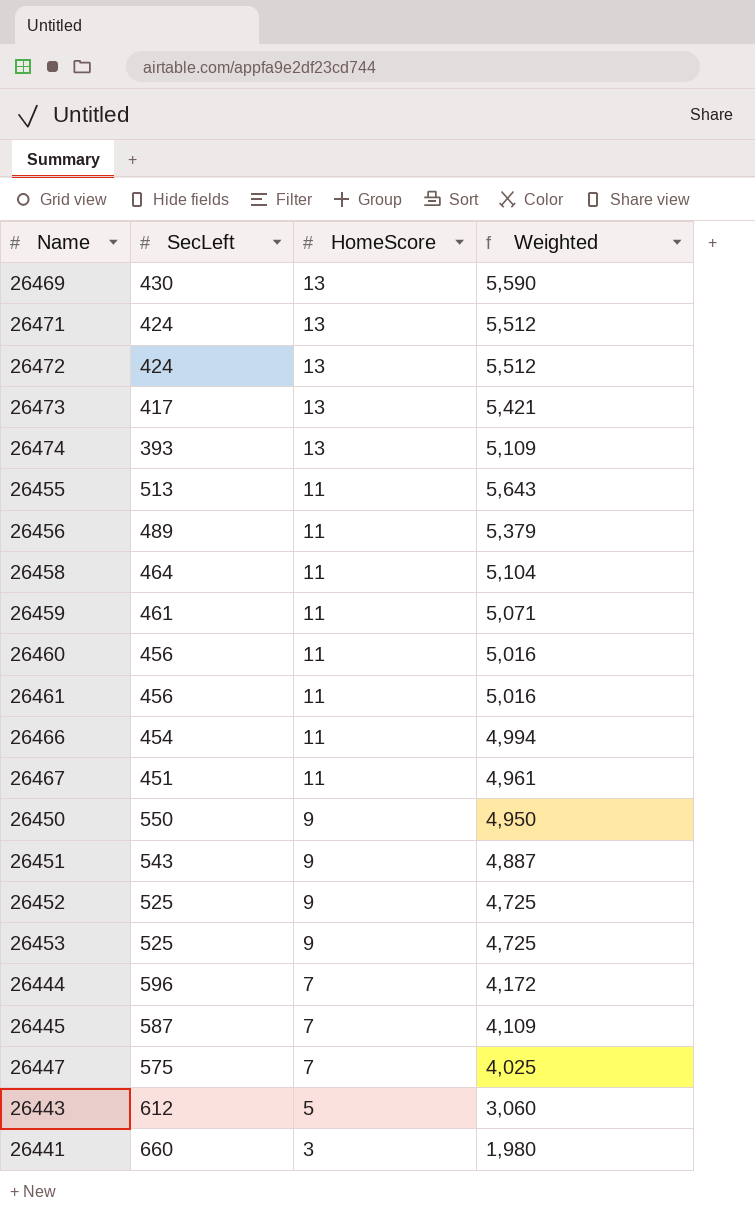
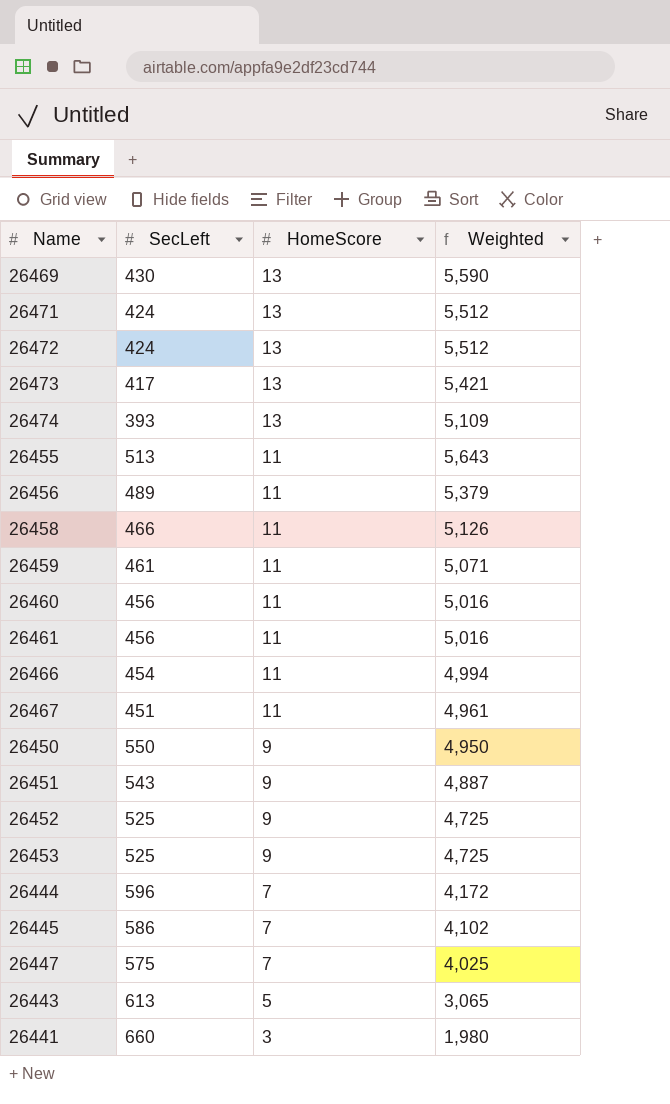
26458 | SecLeft: 464 -> 466
26458 | Weighted: 5,104 -> 5,126
26445 | SecLeft: 587 -> 586
26445 | Weighted: 4,109 -> 4,102
26443 | SecLeft: 612 -> 613
26443 | Weighted: 3,060 -> 3,065

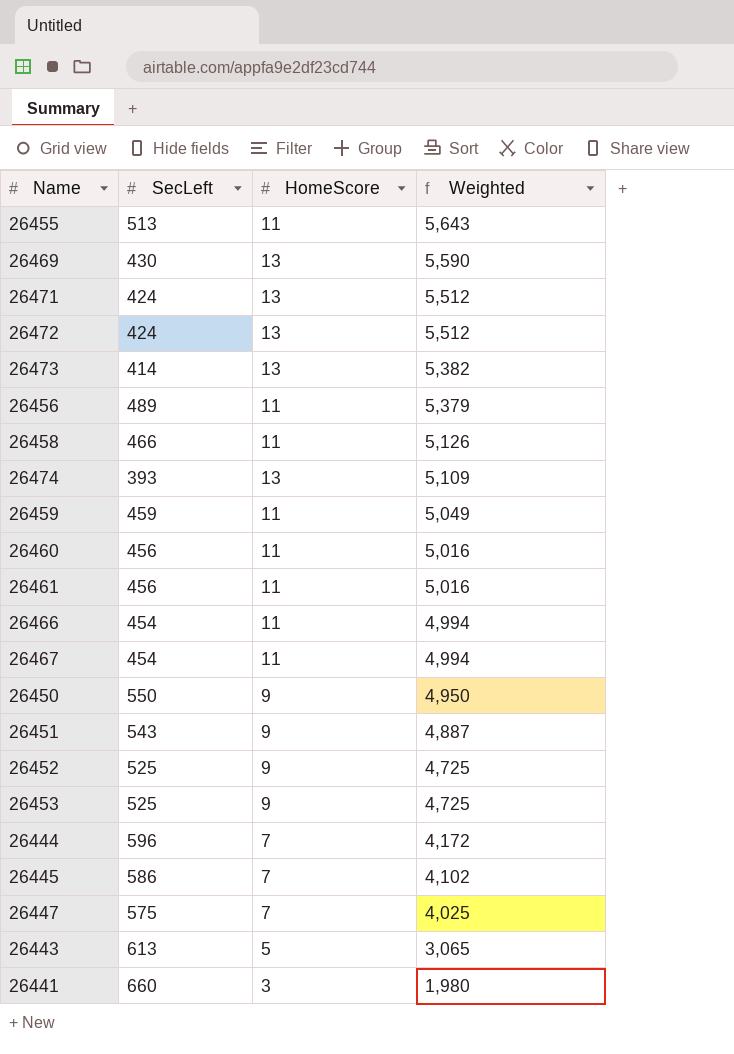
row order: HomeScore descending -> Weighted descending
26473 | SecLeft: 417 -> 414
26473 | Weighted: 5,421 -> 5,382
26459 | SecLeft: 461 -> 459
26459 | Weighted: 5,071 -> 5,049
26467 | SecLeft: 451 -> 454
26467 | Weighted: 4,961 -> 4,994

